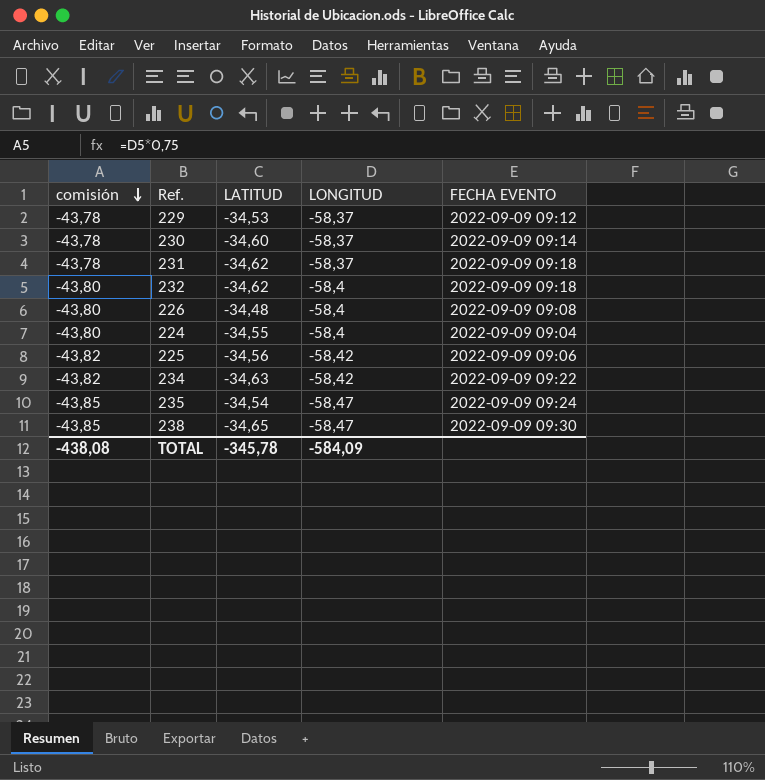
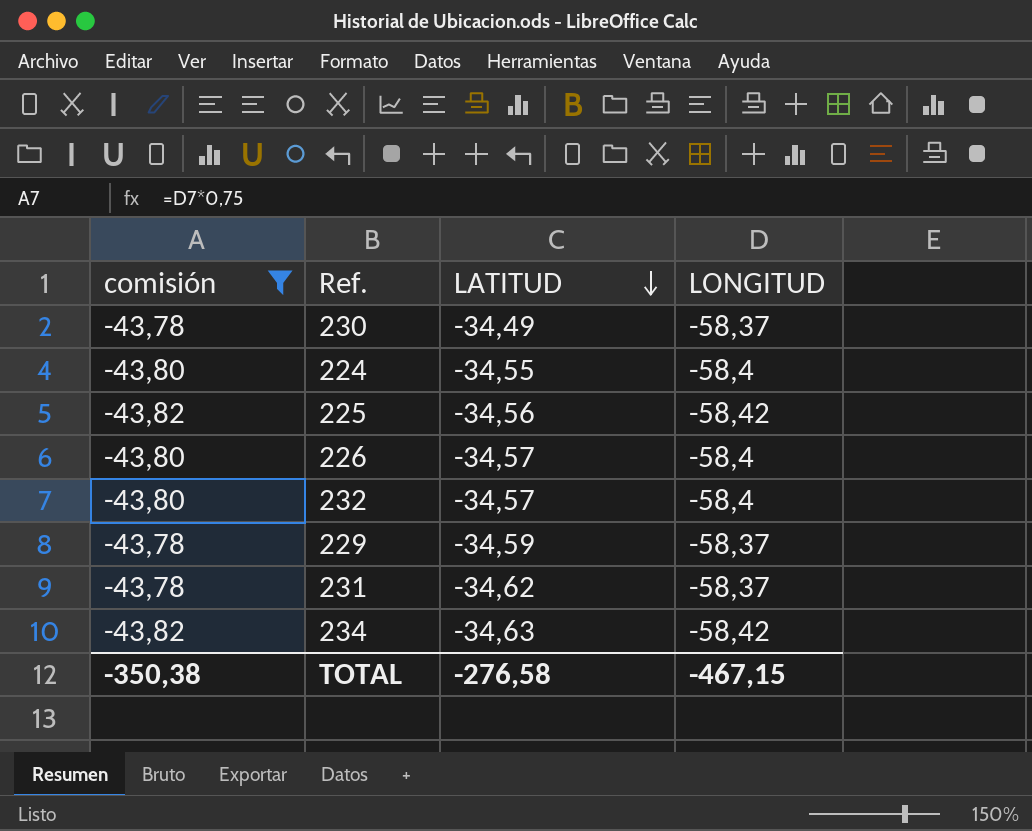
filter: none -> comisión != -43,85
row order: comisión descending -> LATITUD descending
column FECHA EVENTO | position: 5 -> none
230 | LATITUD: -34,60 -> -34,49
226 | LATITUD: -34,48 -> -34,57
232 | LATITUD: -34,62 -> -34,57
229 | LATITUD: -34,53 -> -34,59
TOTAL | comisión: -438,08 -> -350,38
TOTAL | LATITUD: -345,78 -> -276,58
TOTAL | LONGITUD: -584,09 -> -467,15

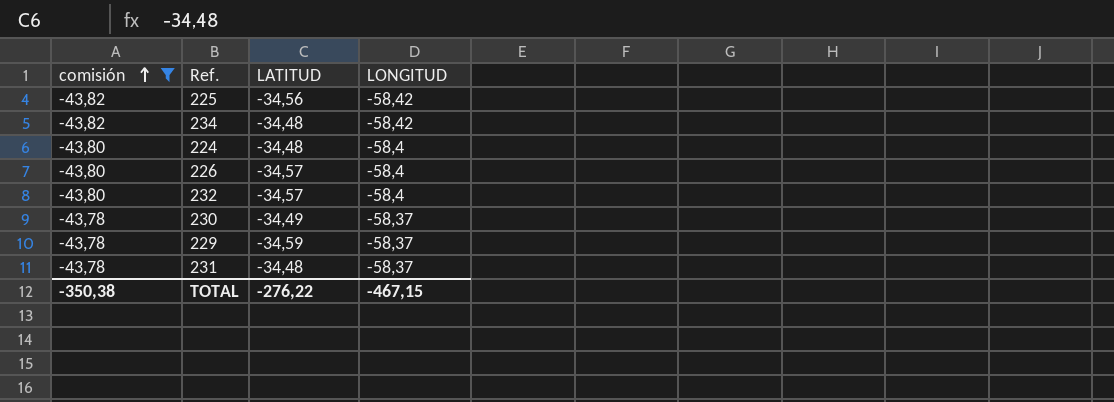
row order: LATITUD descending -> comisión ascending
234 | LATITUD: -34,63 -> -34,48
224 | LATITUD: -34,55 -> -34,48
231 | LATITUD: -34,62 -> -34,48
TOTAL | LATITUD: -276,58 -> -276,22

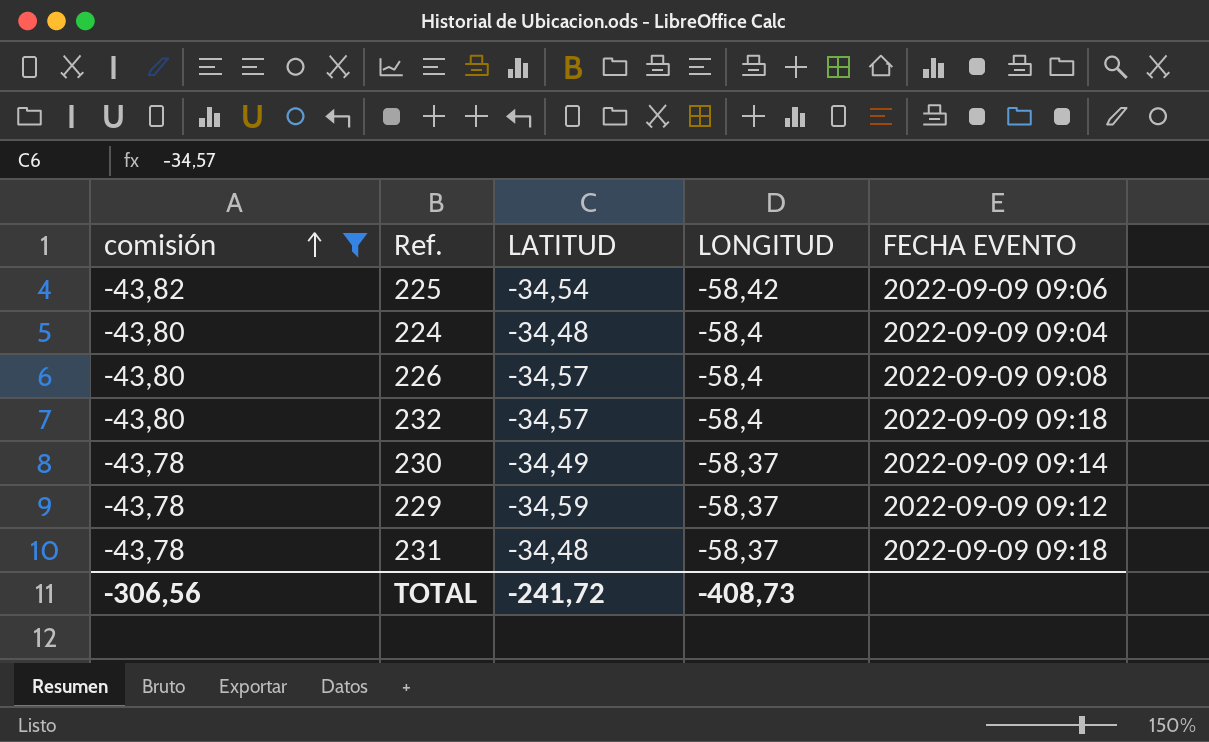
column FECHA EVENTO | position: none -> 5
row 234: -43,82 | -34,48 | -58,42 -> none
225 | LATITUD: -34,56 -> -34,54
TOTAL | comisión: -350,38 -> -306,56
TOTAL | LATITUD: -276,22 -> -241,72
TOTAL | LONGITUD: -467,15 -> -408,73

